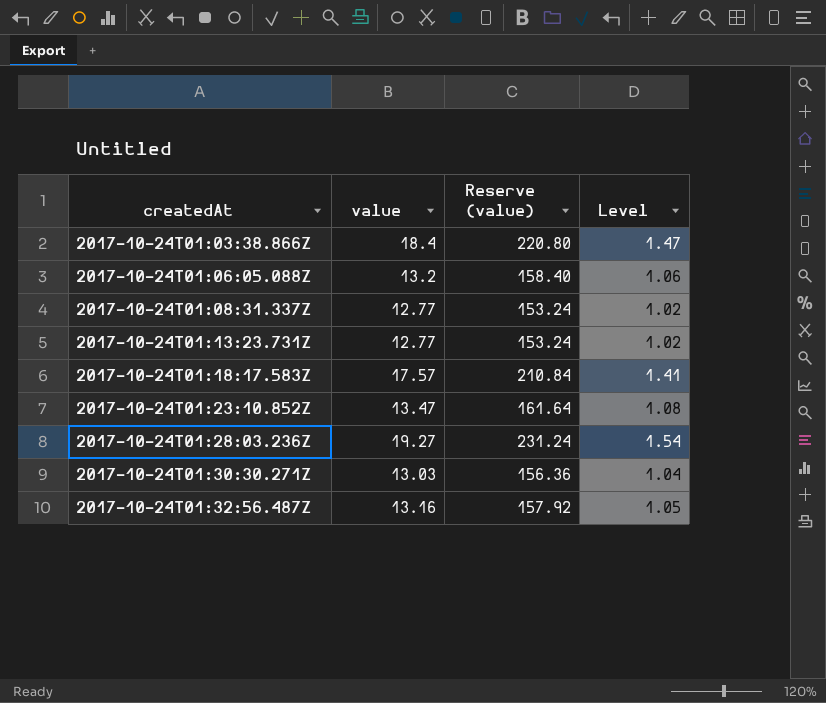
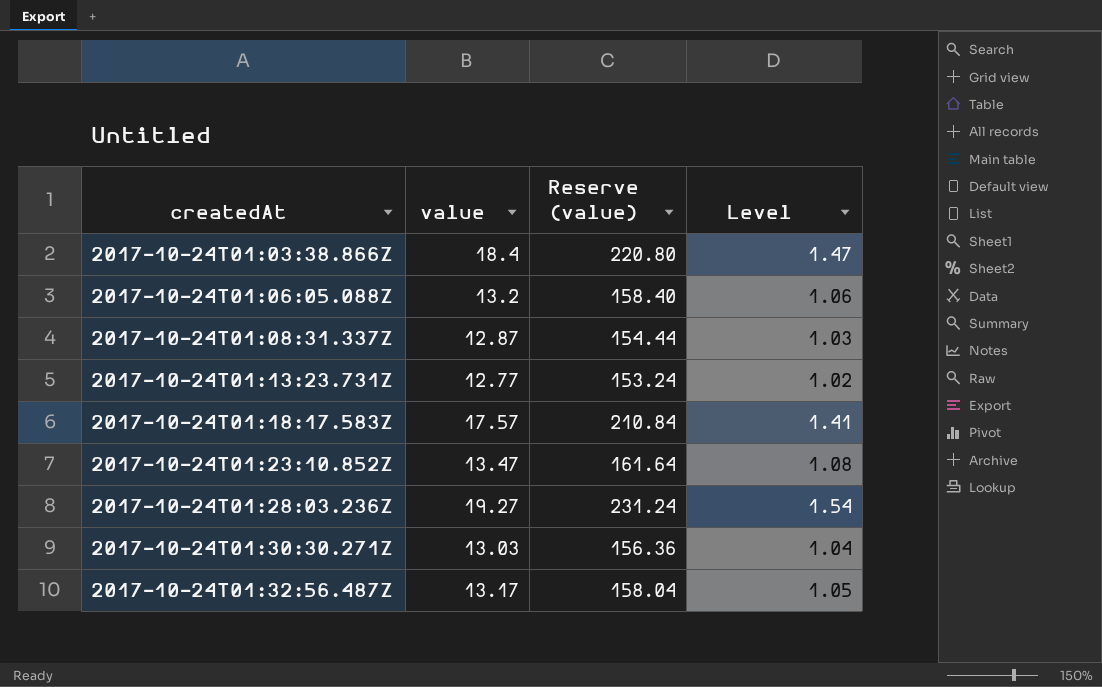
2017-10-24T01:08:31.337Z | value: 12.77 -> 12.87
2017-10-24T01:08:31.337Z | Reserve (value): 153.24 -> 154.44
2017-10-24T01:08:31.337Z | Level: 1.02 -> 1.03
2017-10-24T01:32:56.487Z | value: 13.16 -> 13.17
2017-10-24T01:32:56.487Z | Reserve (value): 157.92 -> 158.04

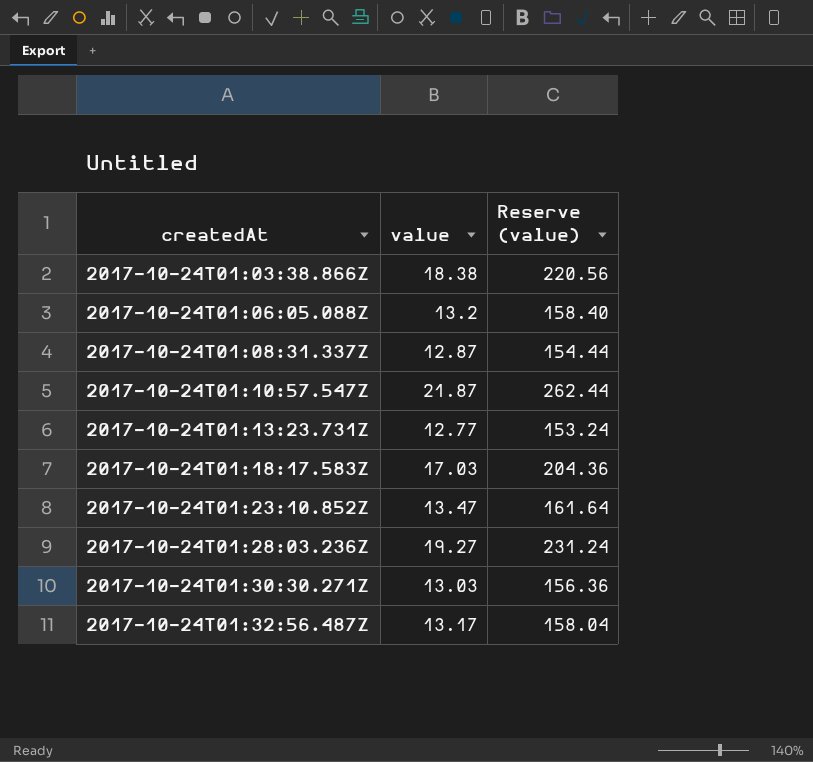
column Level | formula: [value] * 0.08 -> none
2017-10-24T01:03:38.866Z | value: 18.4 -> 18.38
2017-10-24T01:03:38.866Z | Reserve (value): 220.80 -> 220.56
row 2017-10-24T01:10:57.547Z: none -> 21.87 | 262.44
2017-10-24T01:18:17.583Z | value: 17.57 -> 17.03
2017-10-24T01:18:17.583Z | Reserve (value): 210.84 -> 204.36

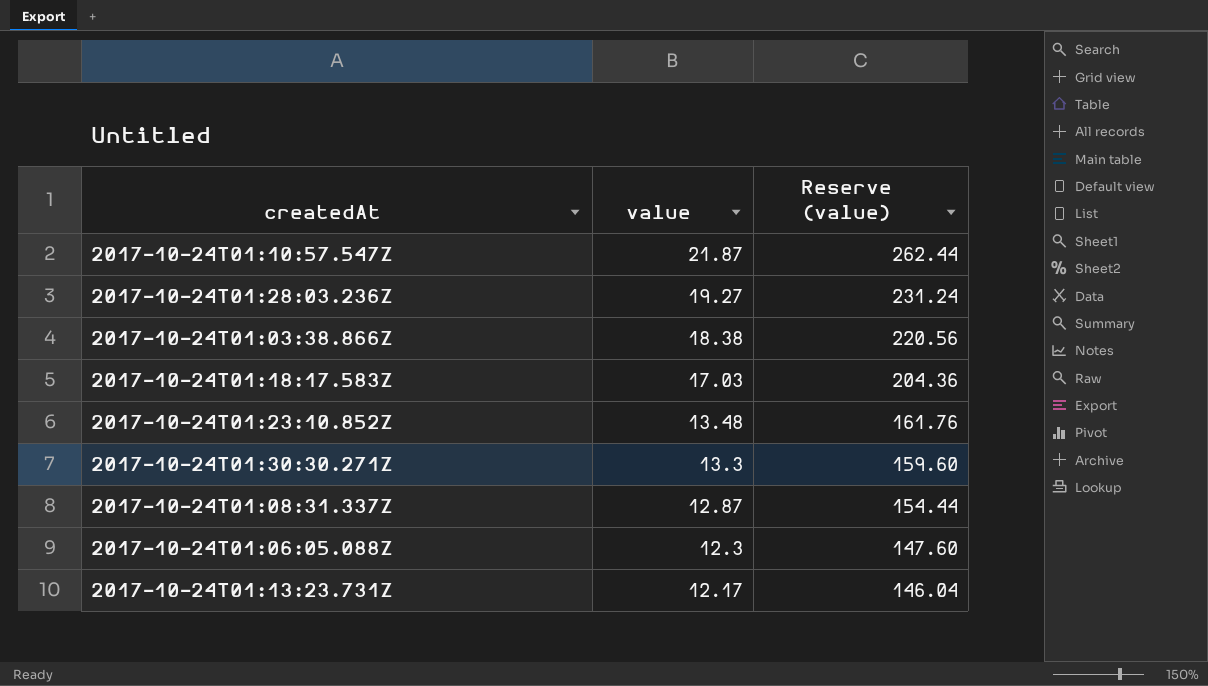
row order: createdAt ascending -> value descending
row 2017-10-24T01:32:56.487Z: 13.17 | 158.04 -> none
2017-10-24T01:23:10.852Z | value: 13.47 -> 13.48
2017-10-24T01:23:10.852Z | Reserve (value): 161.64 -> 161.76
2017-10-24T01:30:30.271Z | value: 13.03 -> 13.3
2017-10-24T01:30:30.271Z | Reserve (value): 156.36 -> 159.60
2017-10-24T01:06:05.088Z | value: 13.2 -> 12.3
2017-10-24T01:06:05.088Z | Reserve (value): 158.40 -> 147.60
2017-10-24T01:13:23.731Z | value: 12.77 -> 12.17
2017-10-24T01:13:23.731Z | Reserve (value): 153.24 -> 146.04

